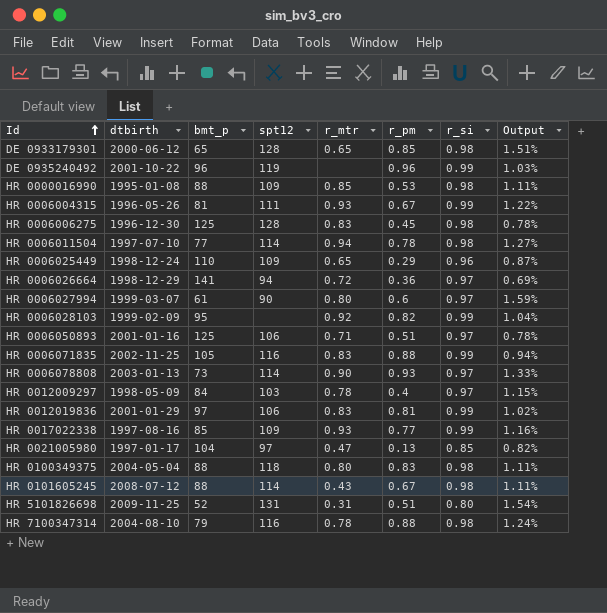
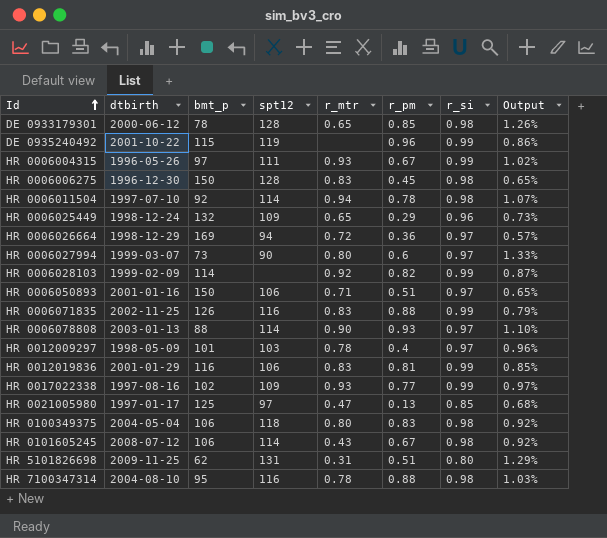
row HR 0000016990: 1995-01-08 | 88 | 109 | 0.85 | 0.53 | 0.98 | 1.11% -> none
DE 0933179301 | bmt_p: 65 -> 78
DE 0933179301 | Output: 1.51% -> 1.26%
DE 0935240492 | bmt_p: 96 -> 115
DE 0935240492 | Output: 1.03% -> 0.86%
HR 0006004315 | bmt_p: 81 -> 97
HR 0006004315 | Output: 1.22% -> 1.02%
HR 0006006275 | bmt_p: 125 -> 150
HR 0006006275 | Output: 0.78% -> 0.65%
HR 0006011504 | bmt_p: 77 -> 92
HR 0006011504 | Output: 1.27% -> 1.07%
HR 0006025449 | bmt_p: 110 -> 132
HR 0006025449 | Output: 0.87% -> 0.73%
HR 0006026664 | bmt_p: 141 -> 169
HR 0006026664 | Output: 0.69% -> 0.57%
HR 0006027994 | bmt_p: 61 -> 73
HR 0006027994 | Output: 1.59% -> 1.33%
HR 0006028103 | bmt_p: 95 -> 114
HR 0006028103 | Output: 1.04% -> 0.87%
HR 0006050893 | bmt_p: 125 -> 150
HR 0006050893 | Output: 0.78% -> 0.65%
HR 0006071835 | bmt_p: 105 -> 126
HR 0006071835 | Output: 0.94% -> 0.79%
HR 0006078808 | bmt_p: 73 -> 88
HR 0006078808 | Output: 1.33% -> 1.10%
HR 0012009297 | bmt_p: 84 -> 101
HR 0012009297 | Output: 1.15% -> 0.96%
HR 0012019836 | bmt_p: 97 -> 116
HR 0012019836 | Output: 1.02% -> 0.85%
HR 0017022338 | bmt_p: 85 -> 102
HR 0017022338 | Output: 1.16% -> 0.97%
HR 0021005980 | bmt_p: 104 -> 125
HR 0021005980 | Output: 0.82% -> 0.68%
HR 0100349375 | bmt_p: 88 -> 106
HR 0100349375 | Output: 1.11% -> 0.92%
HR 0101605245 | bmt_p: 88 -> 106
HR 0101605245 | Output: 1.11% -> 0.92%
HR 5101826698 | bmt_p: 52 -> 62
HR 5101826698 | Output: 1.54% -> 1.29%
HR 7100347314 | bmt_p: 79 -> 95
HR 7100347314 | Output: 1.24% -> 1.03%

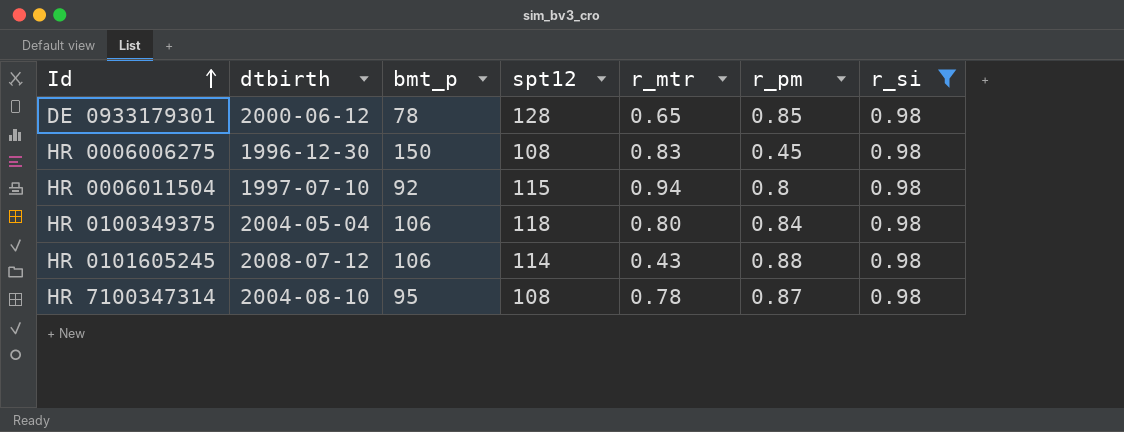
filter: none -> r_si = 0.98
column Output | formula: [r_si] / [bmt_p] -> none
HR 0006006275 | spt12: 128 -> 108
HR 0006011504 | spt12: 114 -> 115
HR 0006011504 | r_pm: 0.78 -> 0.8
HR 0100349375 | r_pm: 0.83 -> 0.84
HR 0101605245 | r_pm: 0.67 -> 0.88
HR 7100347314 | spt12: 116 -> 108
HR 7100347314 | r_pm: 0.88 -> 0.87

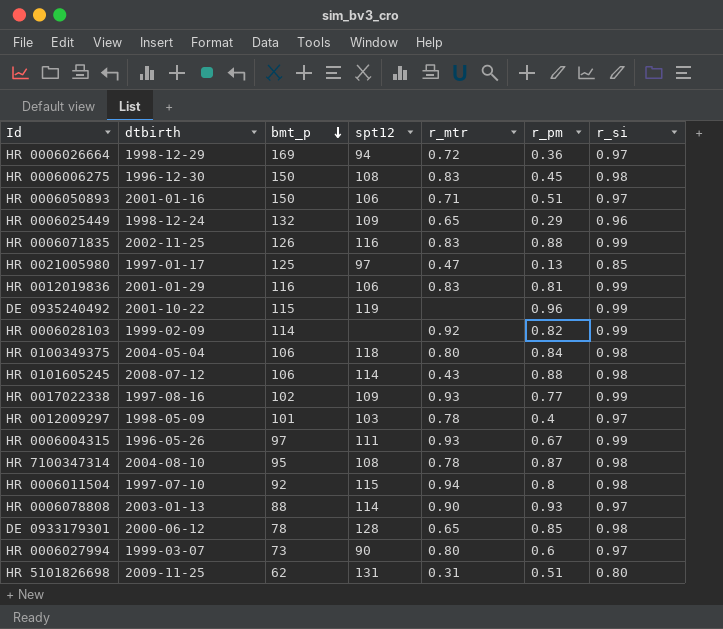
filter: r_si = 0.98 -> none
row order: Id ascending -> bmt_p descending

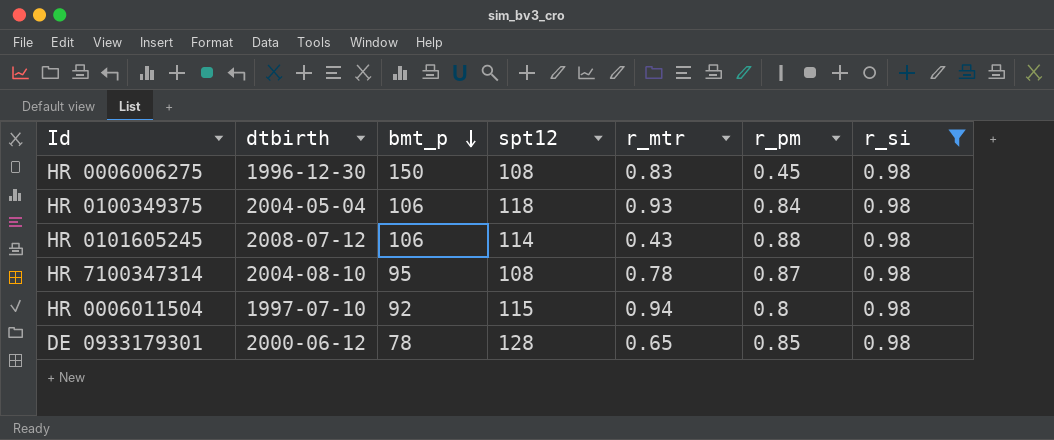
filter: none -> r_si = 0.98
HR 0100349375 | r_mtr: 0.80 -> 0.93

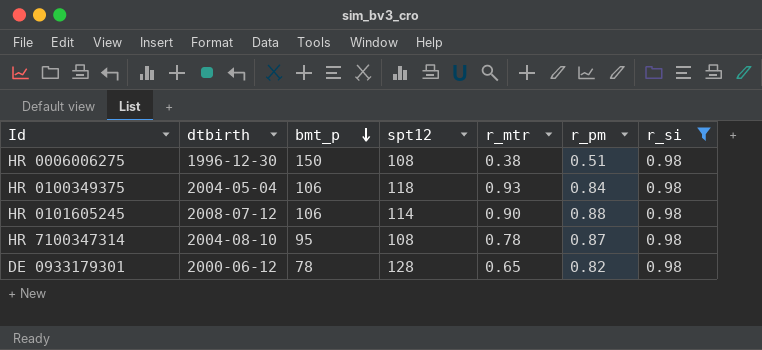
row HR 0006011504: 1997-07-10 | 92 | 115 | 0.94 | 0.8 | 0.98 -> none
HR 0006006275 | r_mtr: 0.83 -> 0.38
HR 0006006275 | r_pm: 0.45 -> 0.51
HR 0101605245 | r_mtr: 0.43 -> 0.90
DE 0933179301 | r_pm: 0.85 -> 0.82

